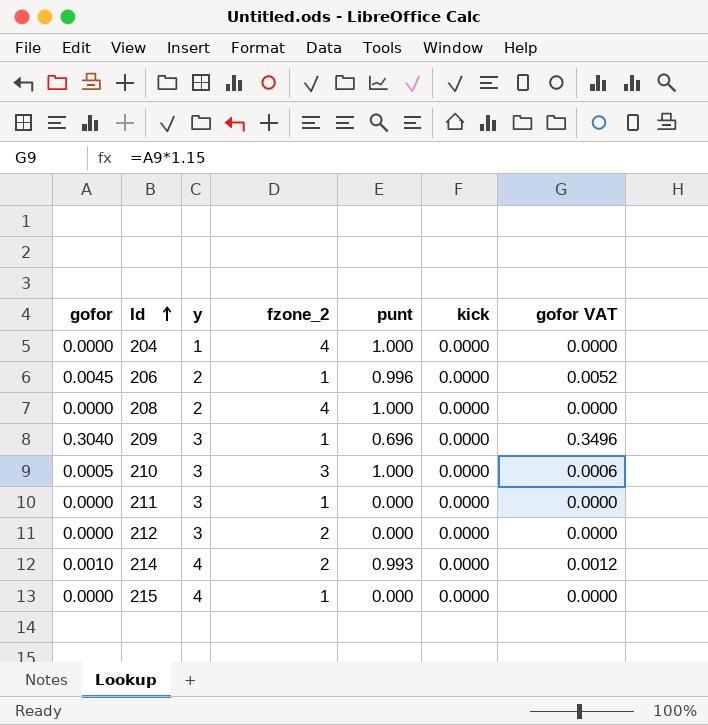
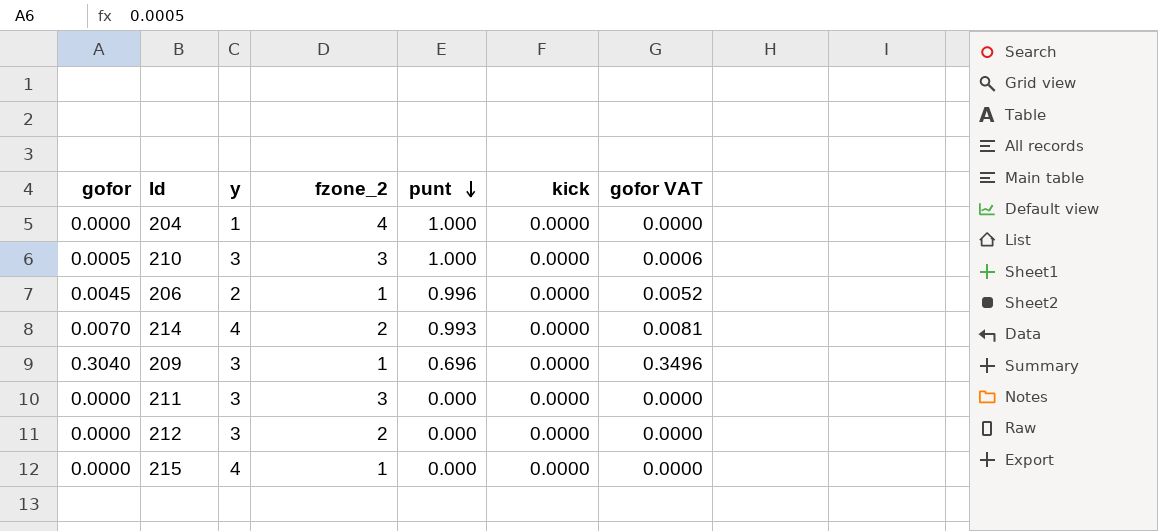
row order: Id ascending -> punt descending
row 208: 0.0000 | 2 | 4 | 1.000 | 0.0000 | 0.0000 -> none
214 | gofor: 0.0010 -> 0.0070
214 | gofor VAT: 0.0012 -> 0.0081
211 | fzone_2: 1 -> 3

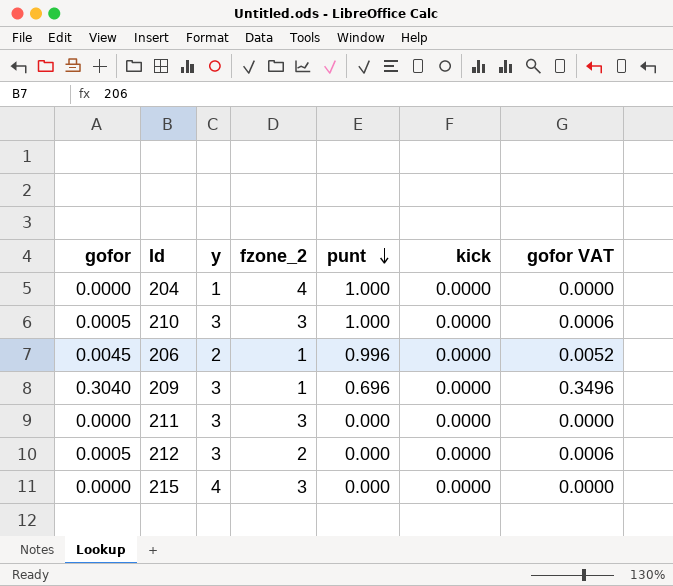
row 214: 0.0070 | 4 | 2 | 0.993 | 0.0000 | 0.0081 -> none
212 | gofor: 0.0000 -> 0.0005
212 | gofor VAT: 0.0000 -> 0.0006
215 | fzone_2: 1 -> 3

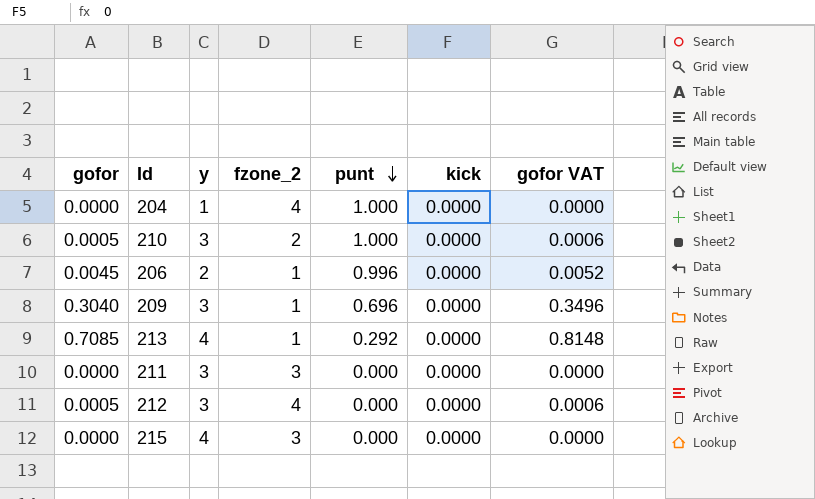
210 | fzone_2: 3 -> 2
row 213: none -> 0.7085 | 4 | 1 | 0.292 | 0.0000 | 0.8148
212 | fzone_2: 2 -> 4

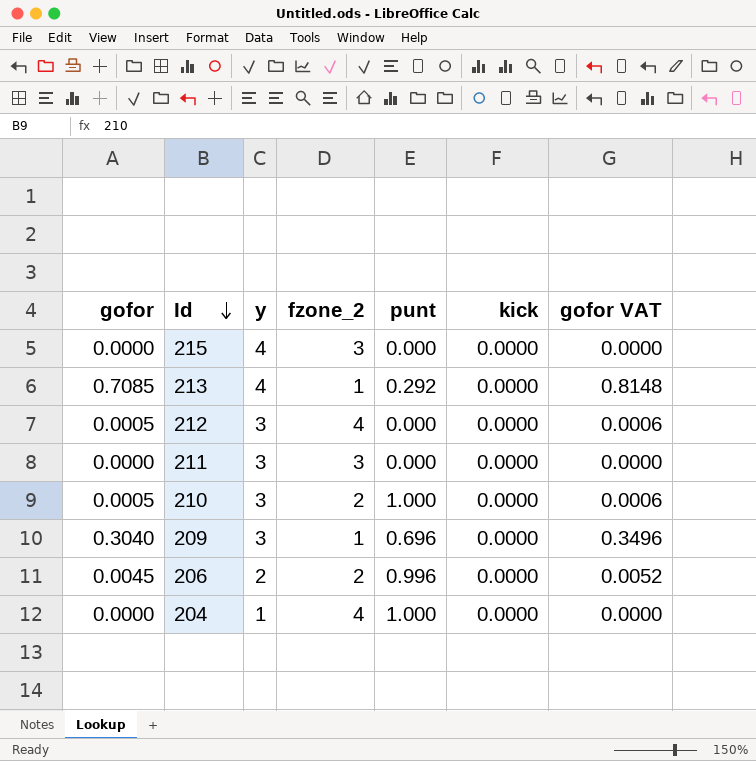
row order: punt descending -> Id descending
206 | fzone_2: 1 -> 2

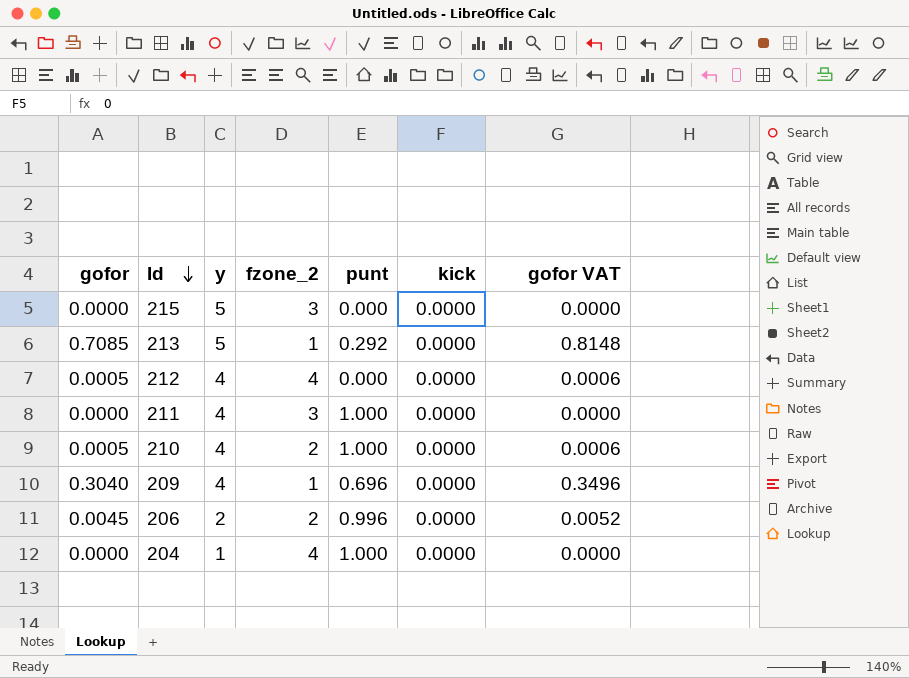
215 | y: 4 -> 5
213 | y: 4 -> 5
212 | y: 3 -> 4
211 | y: 3 -> 4
211 | punt: 0.000 -> 1.000
210 | y: 3 -> 4
209 | y: 3 -> 4

